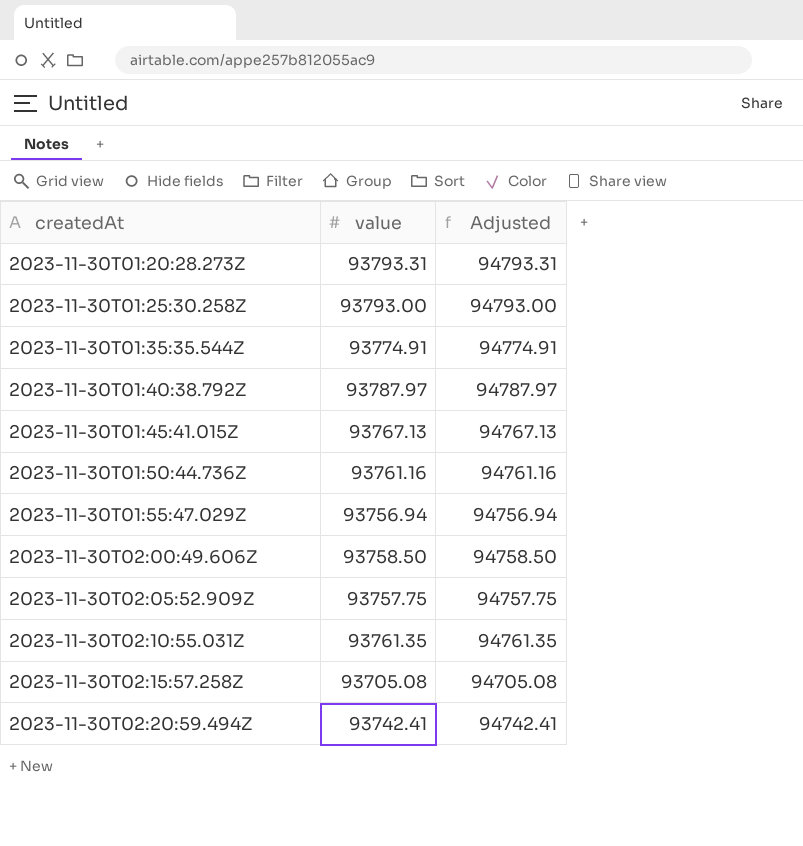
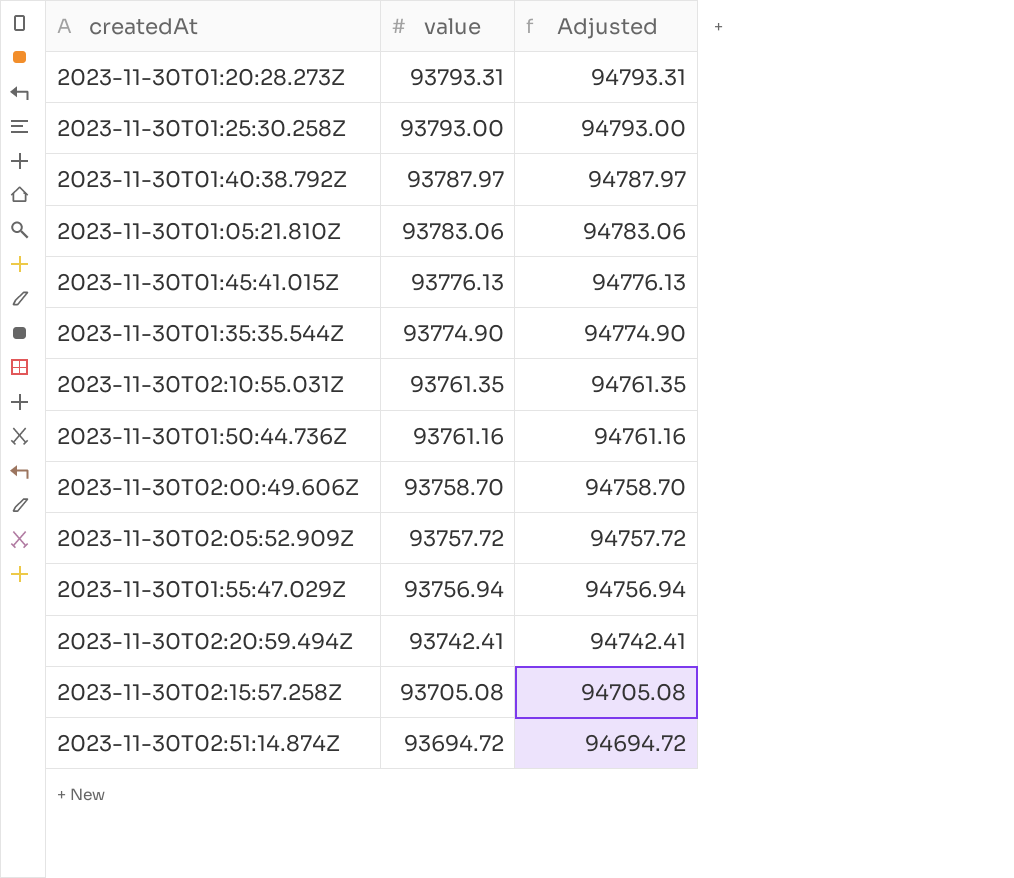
row order: createdAt ascending -> value descending
row 2023-11-30T01:05:21.810Z: none -> 93783.06 | 94783.06
2023-11-30T01:45:41.015Z | value: 93767.13 -> 93776.13
2023-11-30T01:45:41.015Z | Adjusted: 94767.13 -> 94776.13
2023-11-30T01:35:35.544Z | value: 93774.91 -> 93774.90
2023-11-30T01:35:35.544Z | Adjusted: 94774.91 -> 94774.90
2023-11-30T02:00:49.606Z | value: 93758.50 -> 93758.70
2023-11-30T02:00:49.606Z | Adjusted: 94758.50 -> 94758.70
2023-11-30T02:05:52.909Z | value: 93757.75 -> 93757.72
2023-11-30T02:05:52.909Z | Adjusted: 94757.75 -> 94757.72
row 2023-11-30T02:51:14.874Z: none -> 93694.72 | 94694.72

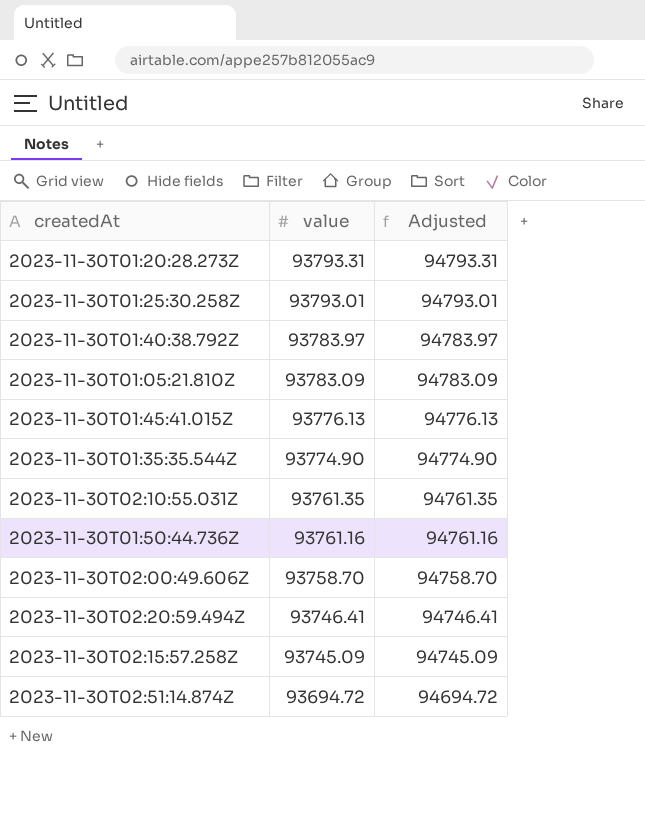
row 2023-11-30T02:05:52.909Z: 93757.72 | 94757.72 -> none
row 2023-11-30T01:55:47.029Z: 93756.94 | 94756.94 -> none
2023-11-30T01:25:30.258Z | value: 93793.00 -> 93793.01
2023-11-30T01:25:30.258Z | Adjusted: 94793.00 -> 94793.01
2023-11-30T01:40:38.792Z | value: 93787.97 -> 93783.97
2023-11-30T01:40:38.792Z | Adjusted: 94787.97 -> 94783.97
2023-11-30T01:05:21.810Z | value: 93783.06 -> 93783.09
2023-11-30T01:05:21.810Z | Adjusted: 94783.06 -> 94783.09
2023-11-30T02:20:59.494Z | value: 93742.41 -> 93746.41
2023-11-30T02:20:59.494Z | Adjusted: 94742.41 -> 94746.41
2023-11-30T02:15:57.258Z | value: 93705.08 -> 93745.09
2023-11-30T02:15:57.258Z | Adjusted: 94705.08 -> 94745.09

